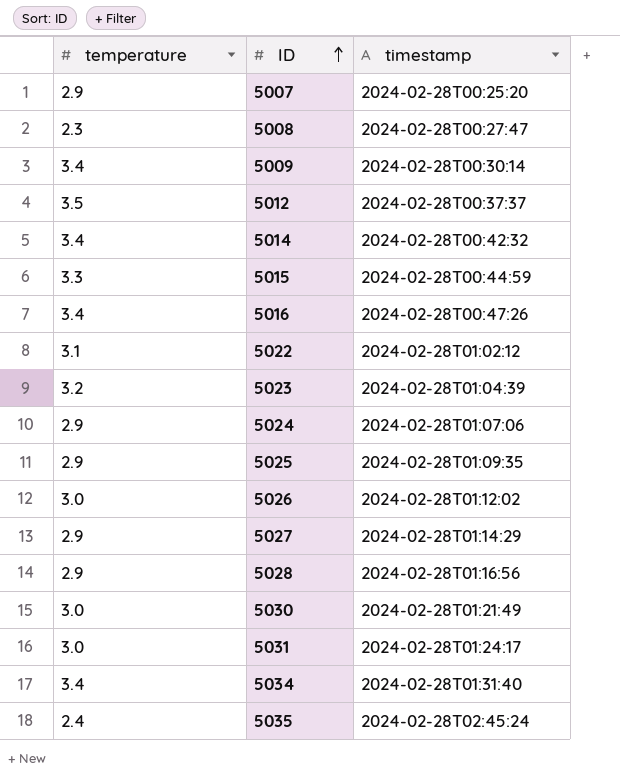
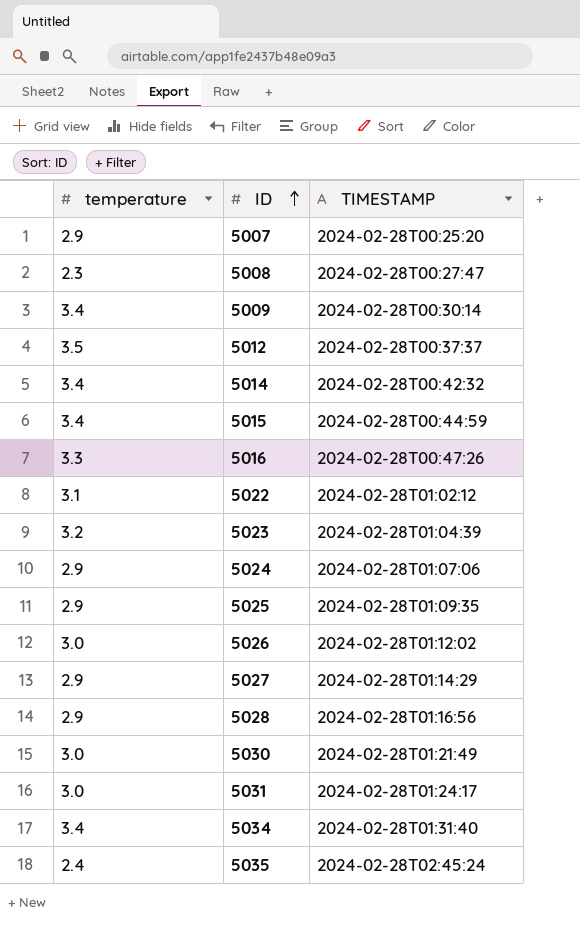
column name: timestamp -> TIMESTAMP
5015 | temperature: 3.3 -> 3.4
5016 | temperature: 3.4 -> 3.3

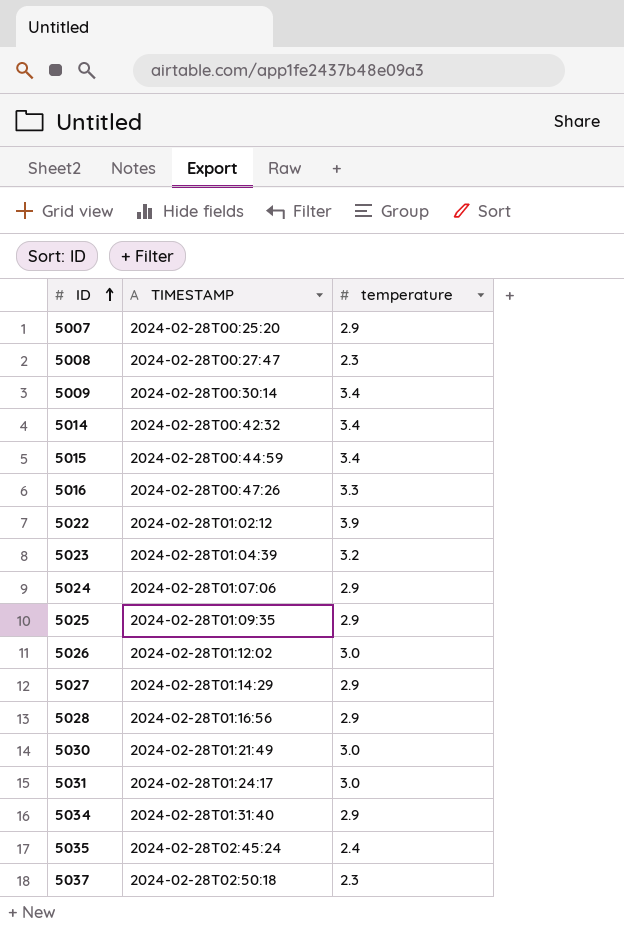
column temperature | position: 1 -> 3
row 5012: 3.5 | 2024-02-28T00:37:37 -> none
5022 | temperature: 3.1 -> 3.9
5034 | temperature: 3.4 -> 2.9
row 5037: none -> 2024-02-28T02:50:18 | 2.3

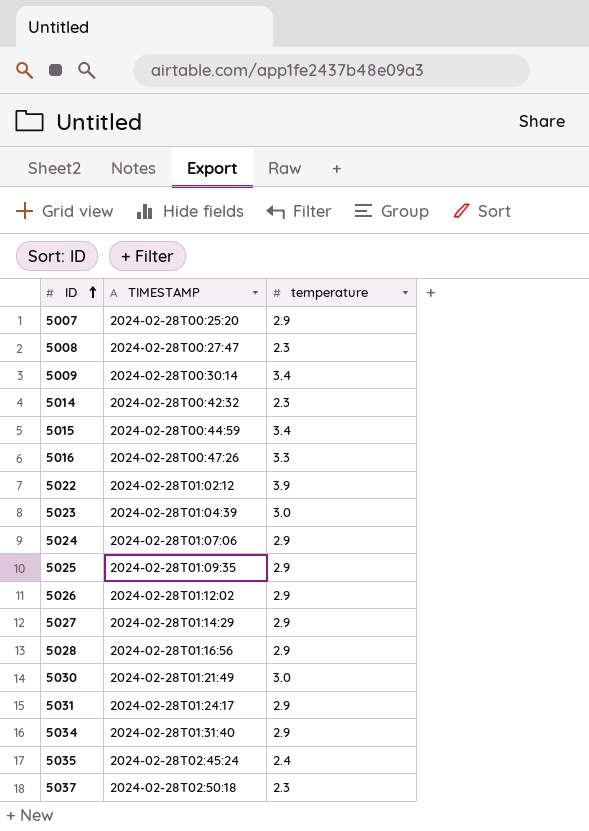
5014 | temperature: 3.4 -> 2.3
5023 | temperature: 3.2 -> 3.0
5026 | temperature: 3.0 -> 2.9
5031 | temperature: 3.0 -> 2.9

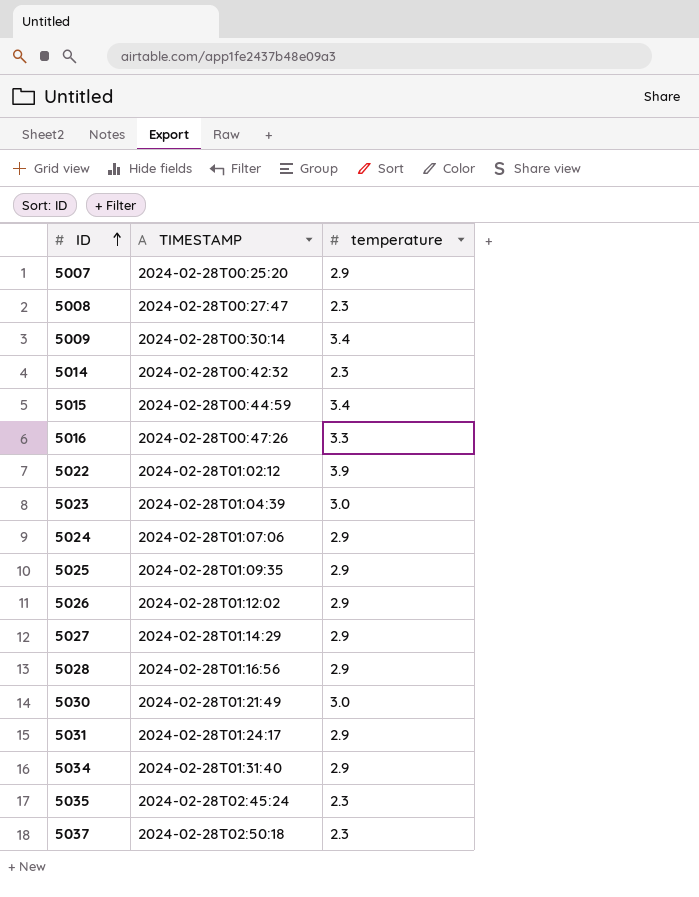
5035 | temperature: 2.4 -> 2.3

